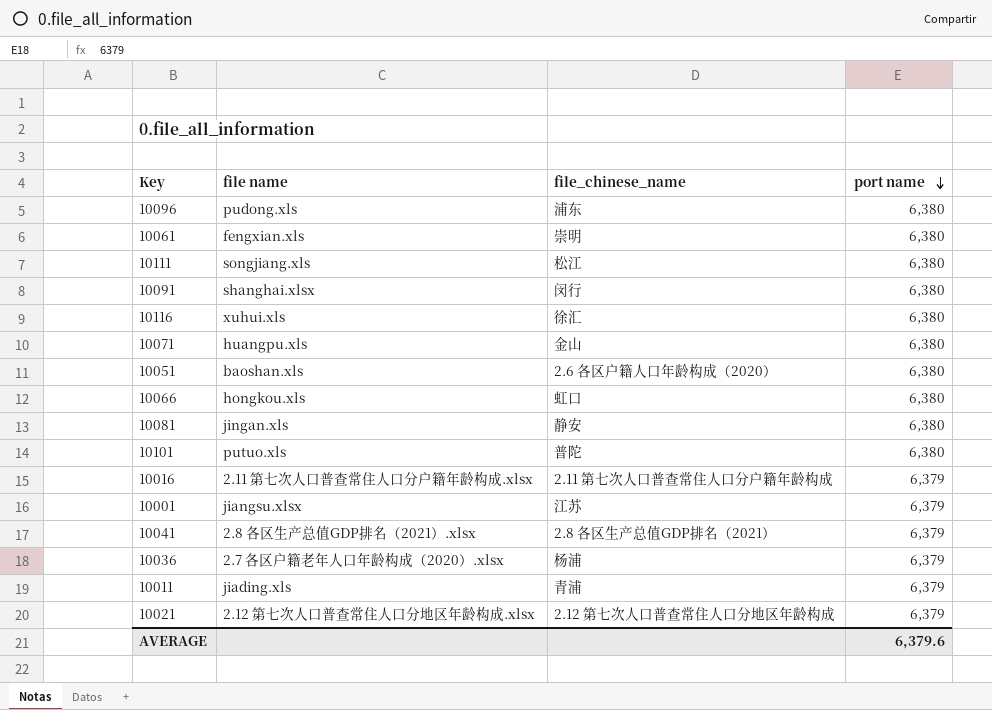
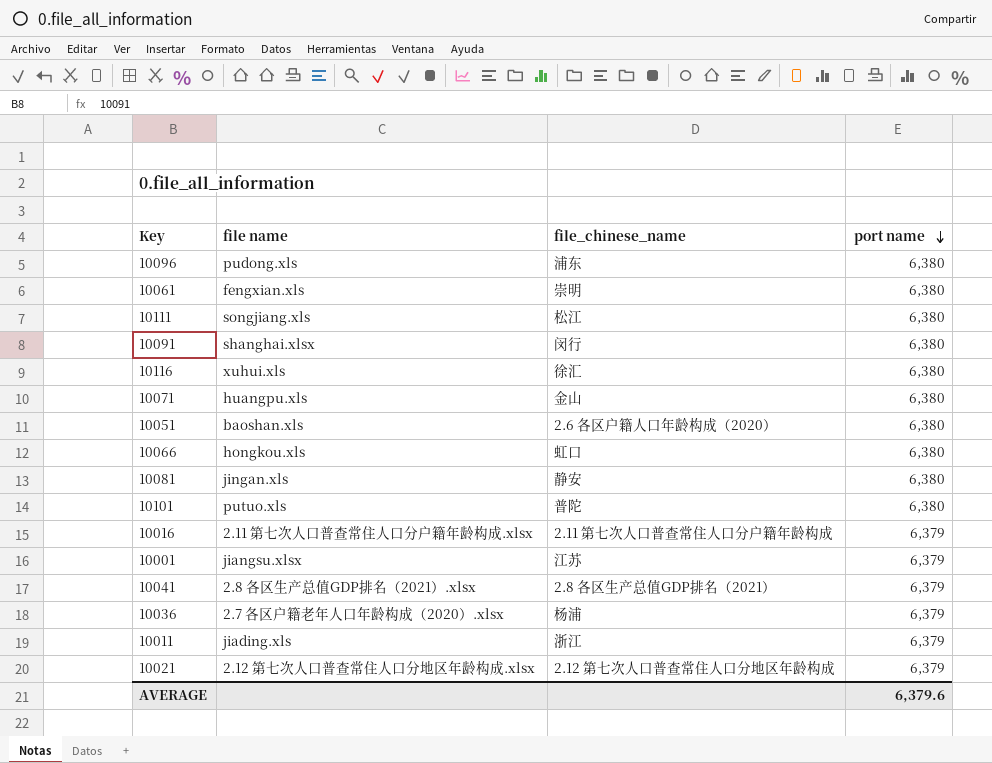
10011 | file_chinese_name: 青浦 -> 浙江

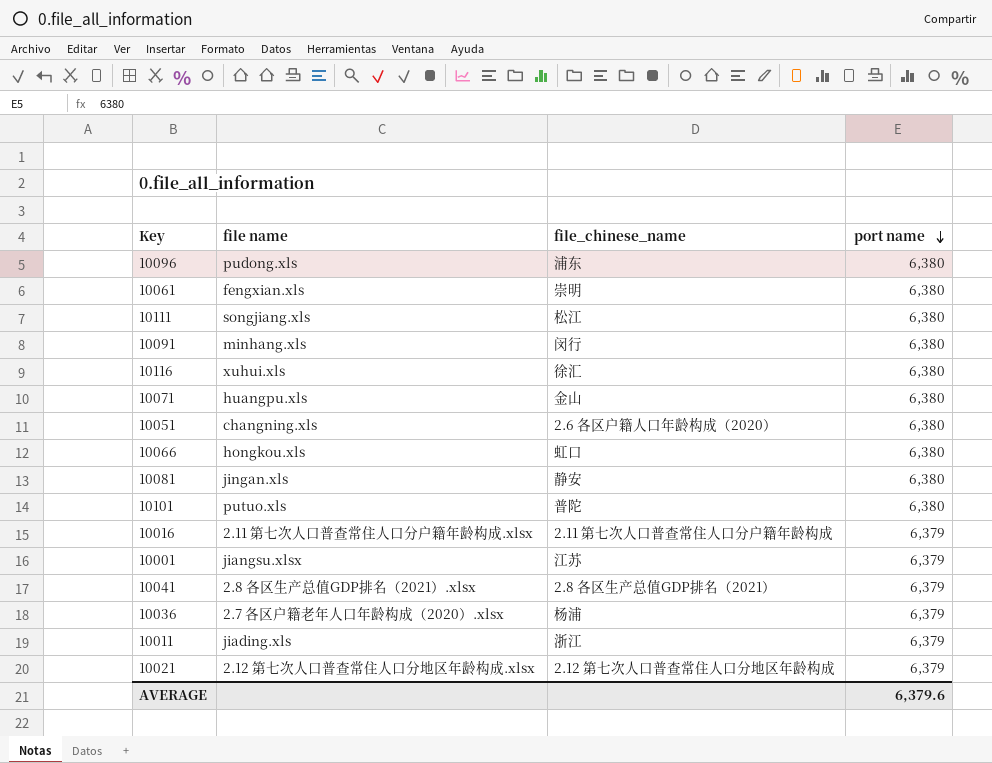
10091 | file name: shanghai.xlsx -> minhang.xls
10051 | file name: baoshan.xls -> changning.xls

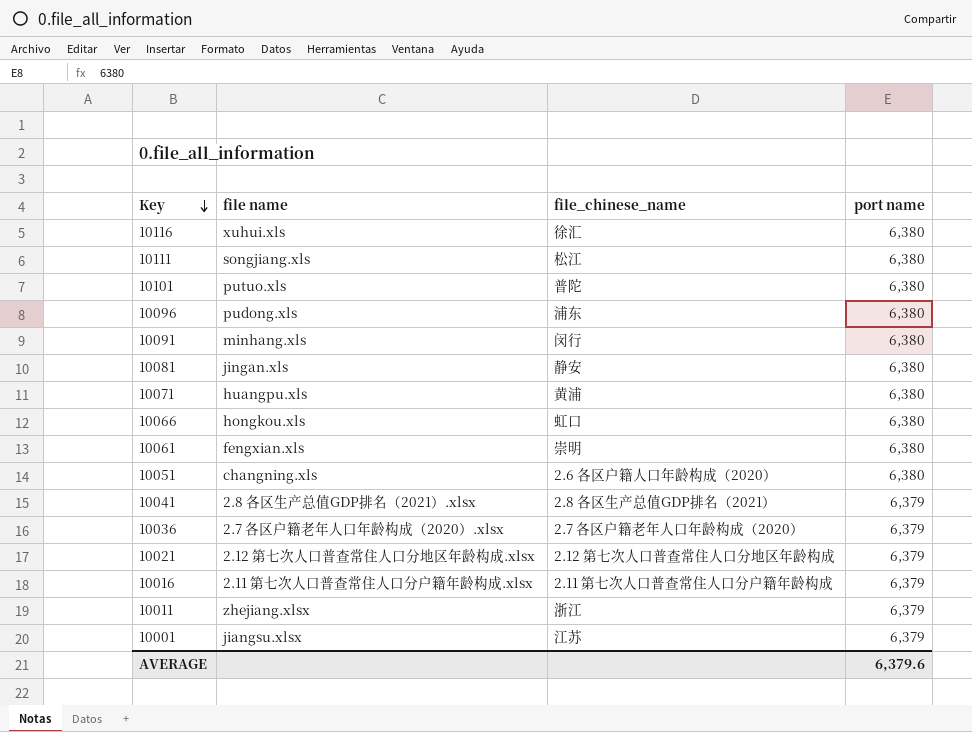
row order: port name descending -> Key descending
10071 | file_chinese_name: 金山 -> 黄浦
10036 | file_chinese_name: 杨浦 -> 2.7 各区户籍老年人口年龄构成（2020）
10011 | file name: jiading.xls -> zhejiang.xlsx

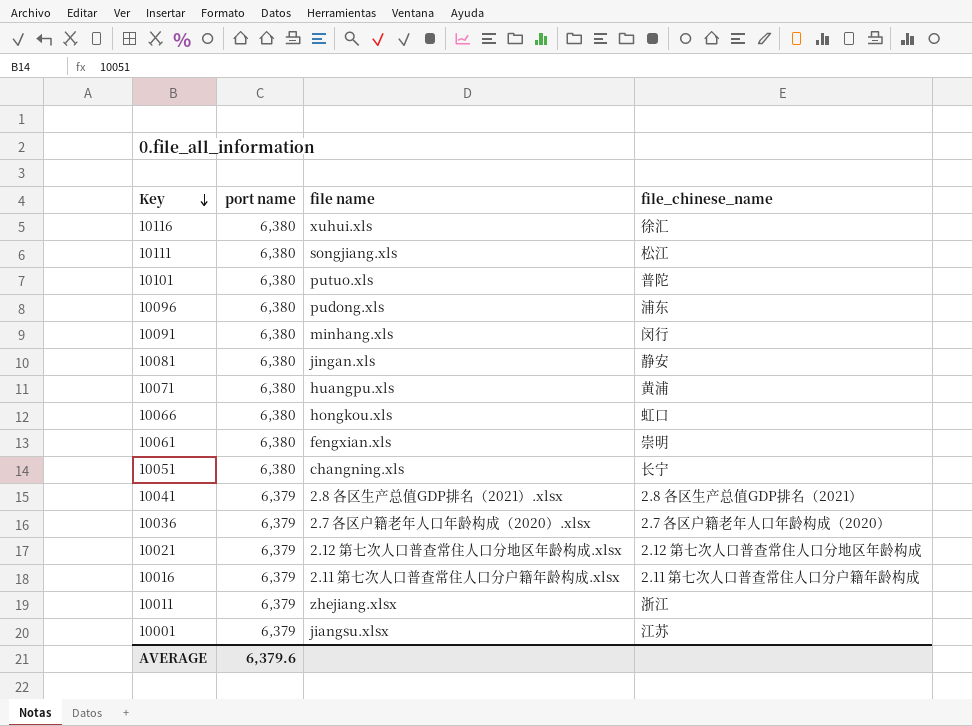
column port name | position: 4 -> 2
10051 | file_chinese_name: 2.6 各区户籍人口年龄构成（2020） -> 长宁

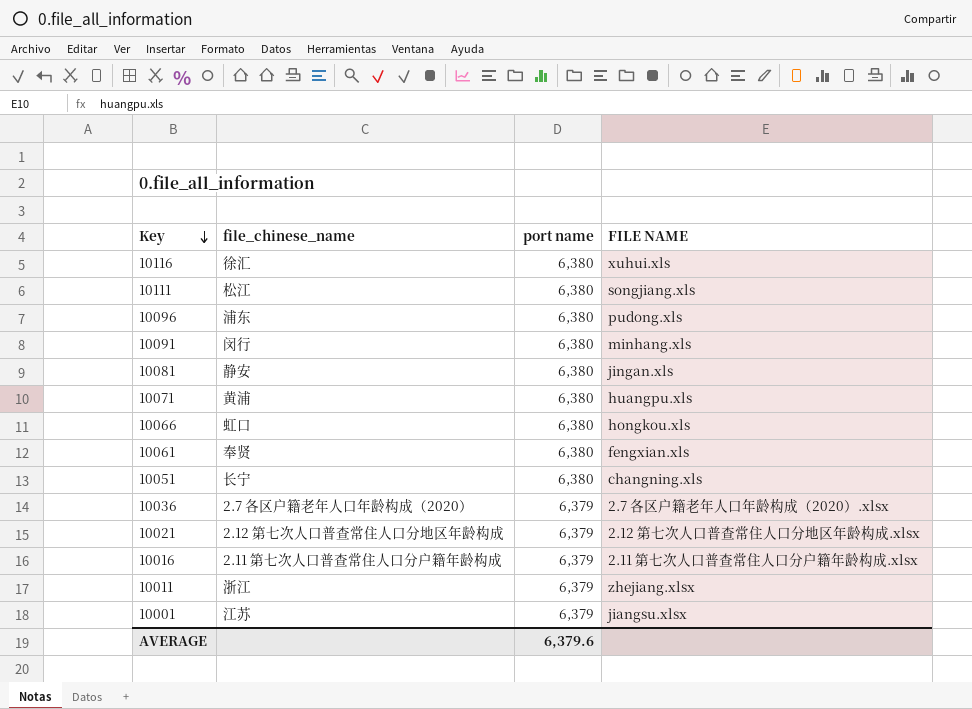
column file_chinese_name | position: 4 -> 2
column name: file name -> FILE NAME
row 10101: 6,380 | putuo.xls | 普陀 -> none
row 10041: 6,379 | 2.8 各区生产总值GDP排名（2021）.xlsx | 2.8 各区生产总值GDP排名（2021） -> none
10061 | file_chinese_name: 崇明 -> 奉贤

